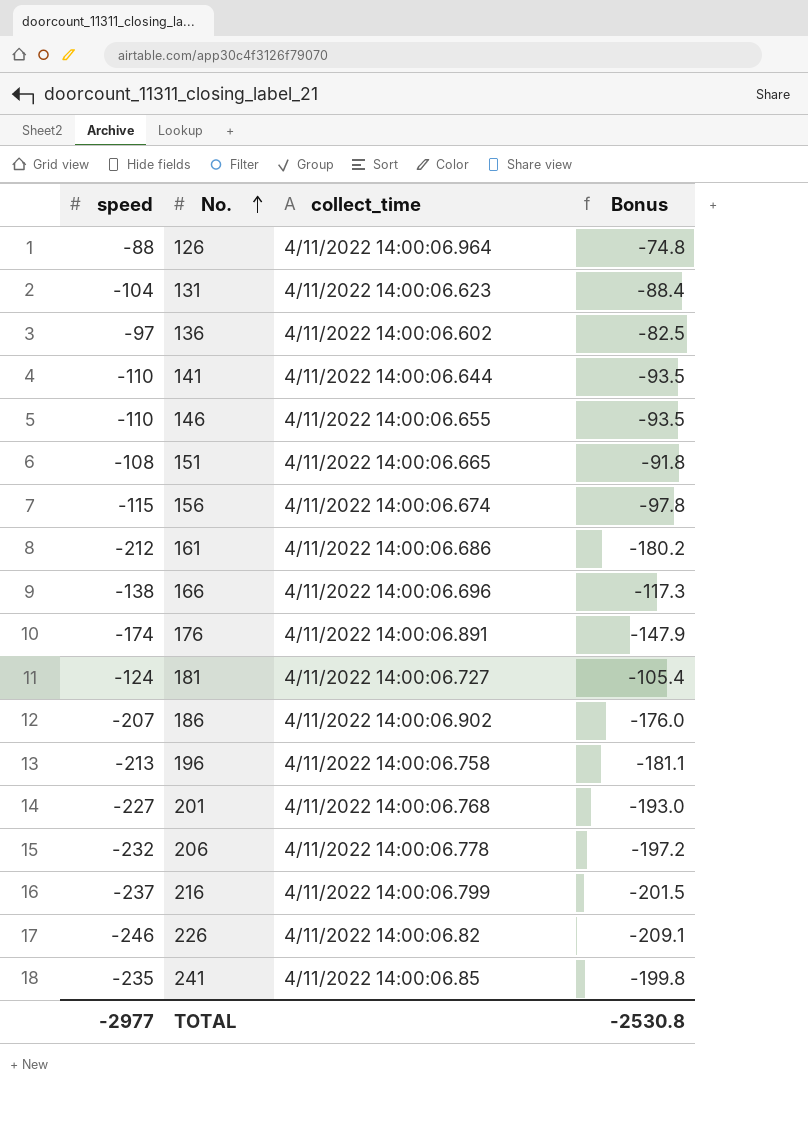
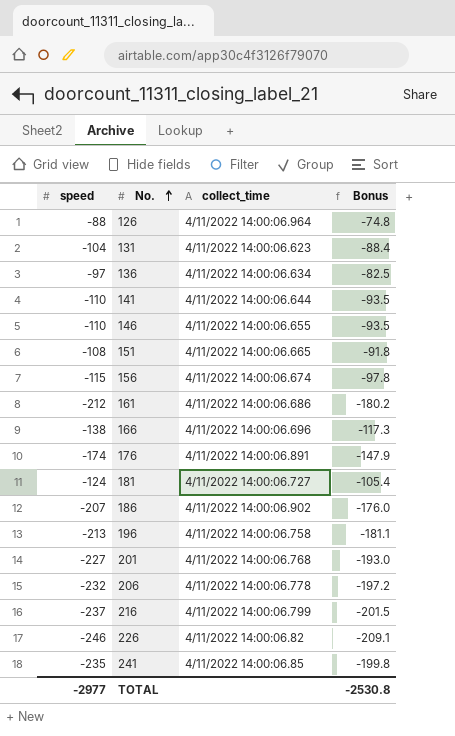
136 | collect_time: 4/11/2022 14:00:06.602 -> 4/11/2022 14:00:06.634

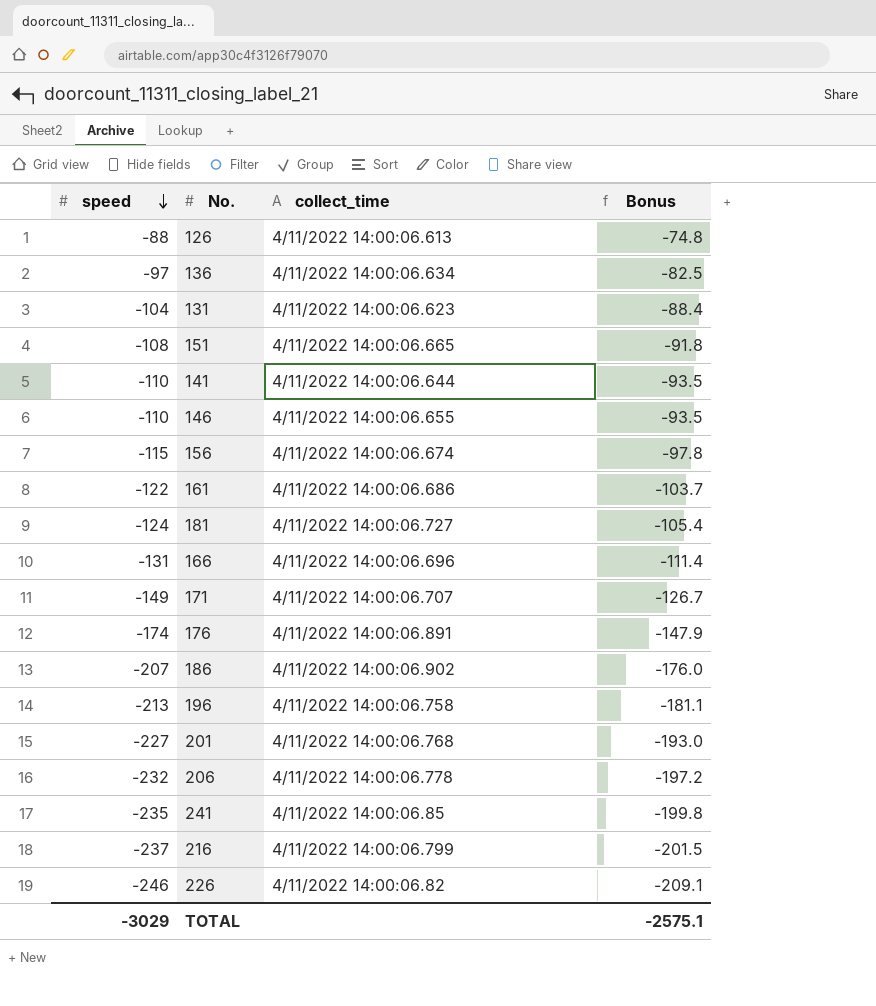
row order: No. ascending -> speed descending
126 | collect_time: 4/11/2022 14:00:06.964 -> 4/11/2022 14:00:06.613
161 | speed: -212 -> -122
161 | Bonus: -180.2 -> -103.7
166 | speed: -138 -> -131
166 | Bonus: -117.3 -> -111.4
row 171: none -> -149 | 4/11/2022 14:00:06.707 | -126.7
TOTAL | speed: -2977 -> -3029
TOTAL | Bonus: -2530.8 -> -2575.1

